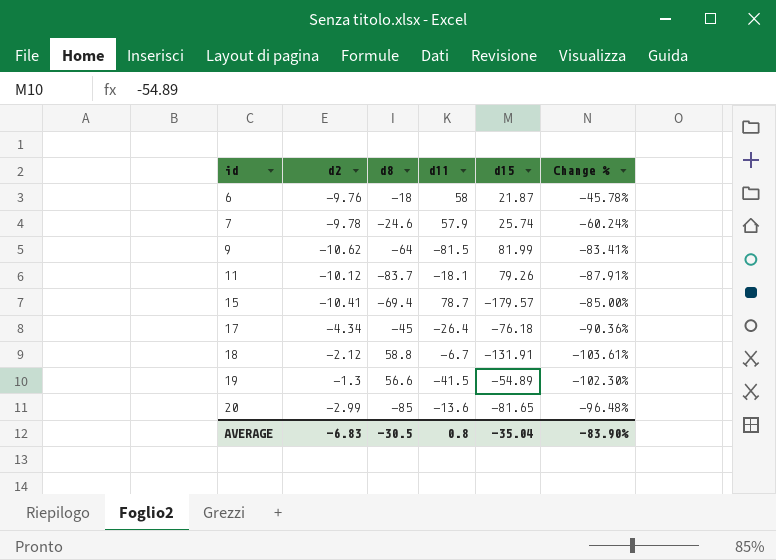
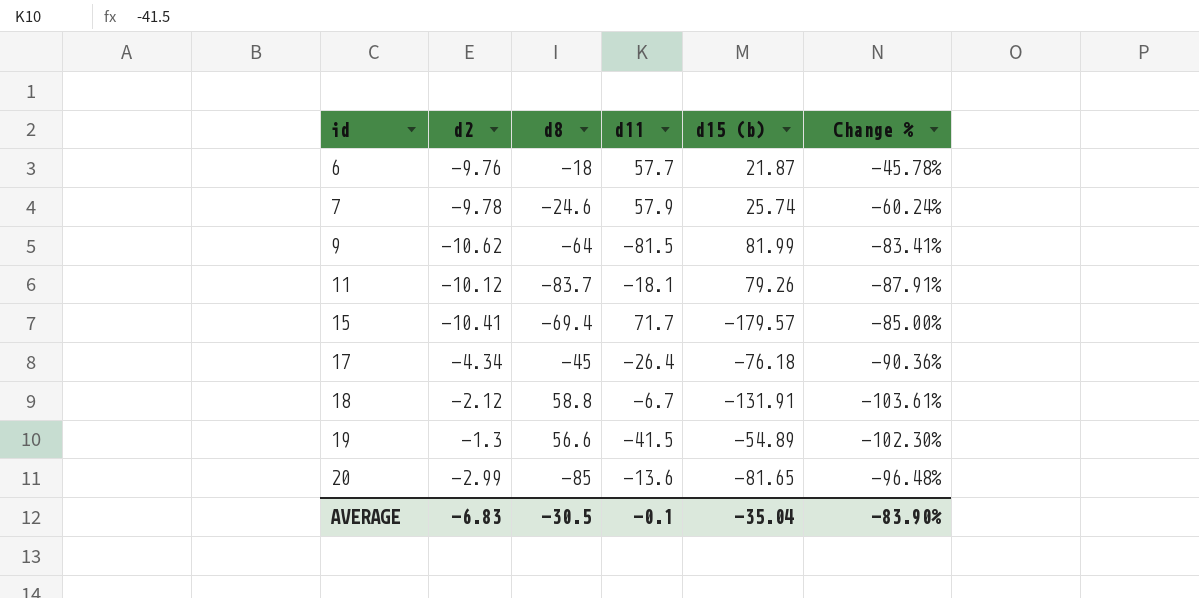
column name: d15 -> d15 (b)
6 | d11: 58 -> 57.7
15 | d11: 78.7 -> 71.7
AVERAGE | d11: 0.8 -> -0.1

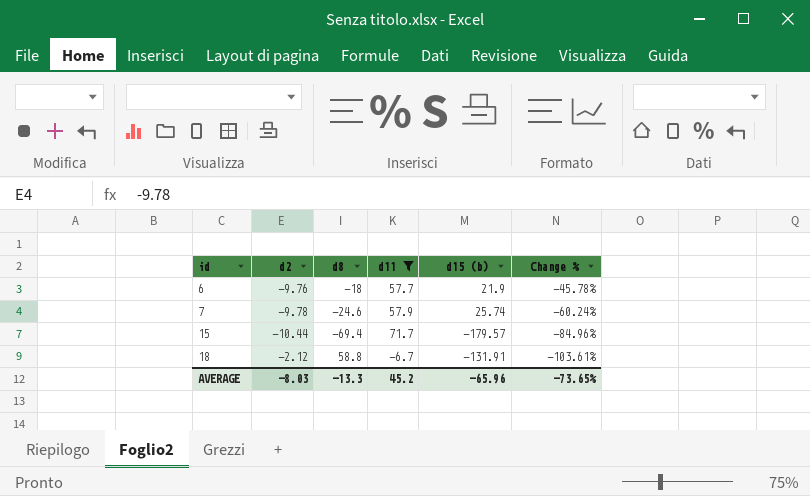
filter: none -> d11 >= -6.7
6 | d15 (b): 21.87 -> 21.9
15 | d2: -10.41 -> -10.44
15 | Change %: -85.00% -> -84.96%
AVERAGE | d2: -6.83 -> -8.03
AVERAGE | d8: -30.5 -> -13.3
AVERAGE | d11: -0.1 -> 45.2
AVERAGE | d15 (b): -35.04 -> -65.96
AVERAGE | Change %: -83.90% -> -73.65%

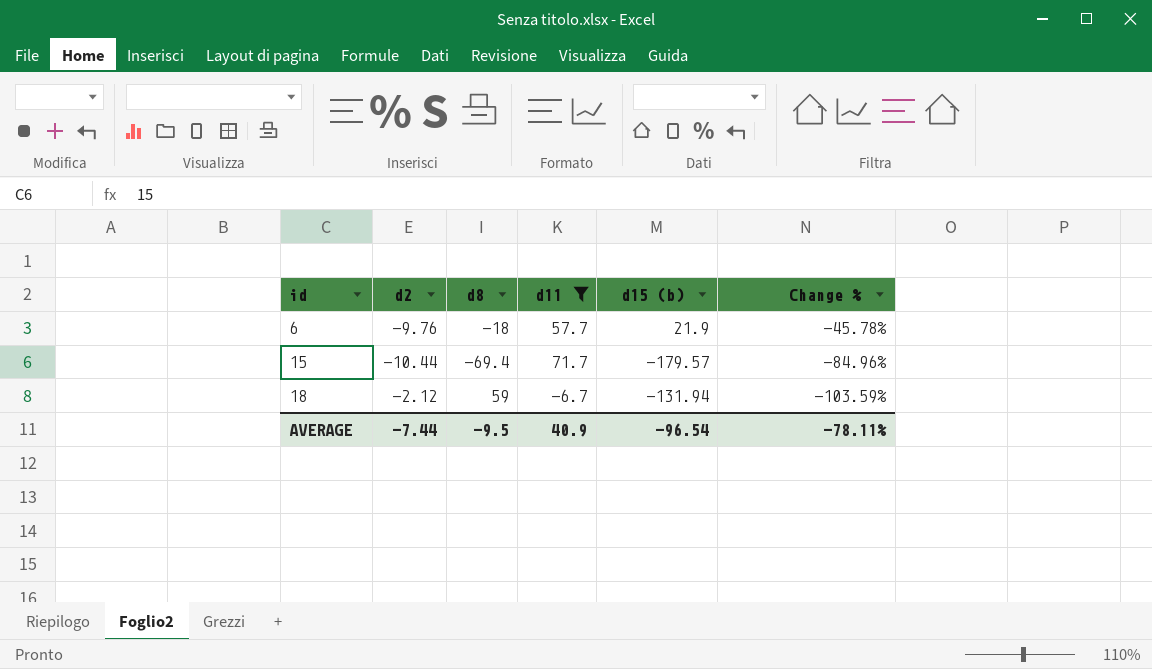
row 7: -9.78 | -24.6 | 57.9 | 25.74 | -60.24% -> none
18 | d8: 58.8 -> 59
18 | d15 (b): -131.91 -> -131.94
18 | Change %: -103.61% -> -103.59%
AVERAGE | d2: -8.03 -> -7.44
AVERAGE | d8: -13.3 -> -9.5
AVERAGE | d11: 45.2 -> 40.9
AVERAGE | d15 (b): -65.96 -> -96.54
AVERAGE | Change %: -73.65% -> -78.11%

